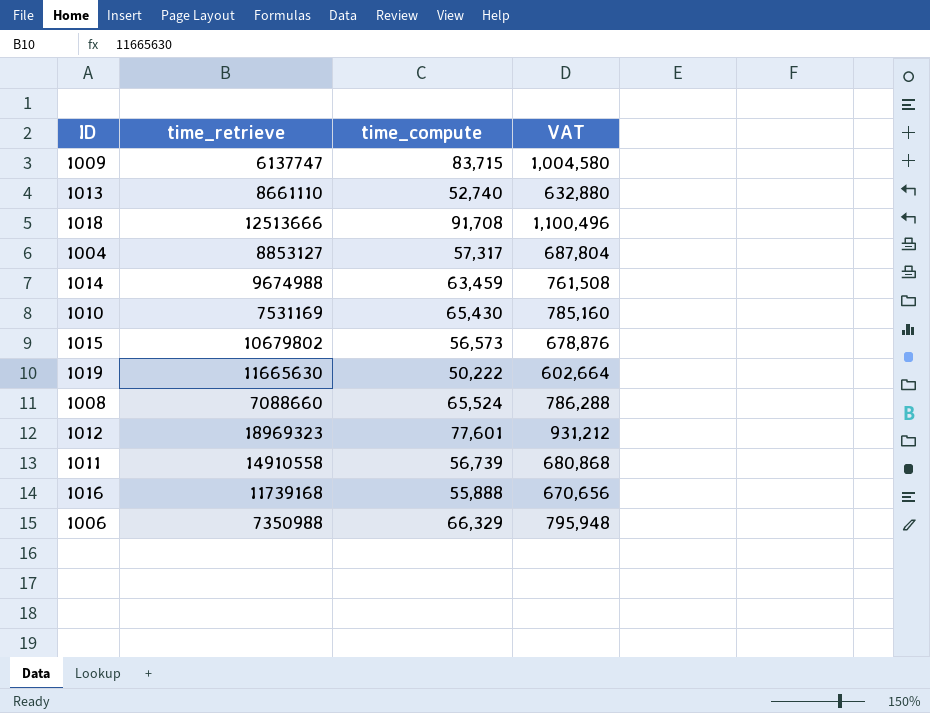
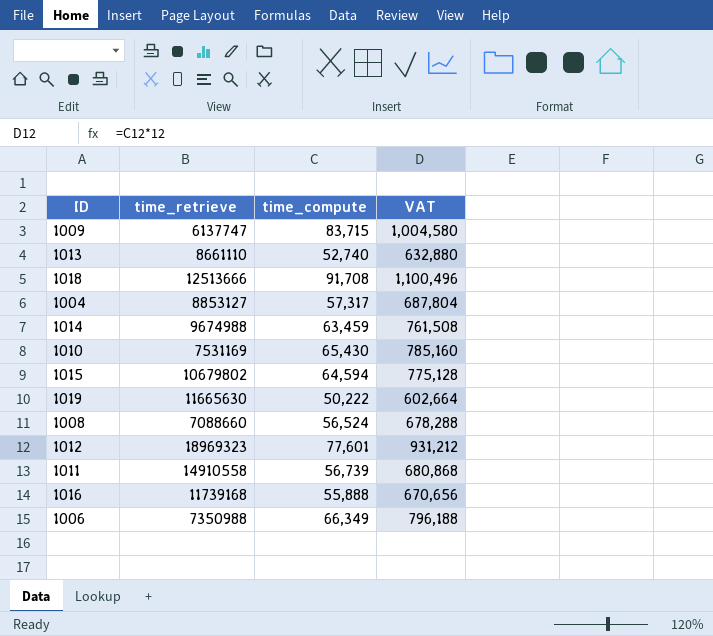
1015 | time_compute: 56,573 -> 64,594
1015 | VAT: 678,876 -> 775,128
1008 | time_compute: 65,524 -> 56,524
1008 | VAT: 786,288 -> 678,288
1006 | time_compute: 66,329 -> 66,349
1006 | VAT: 795,948 -> 796,188

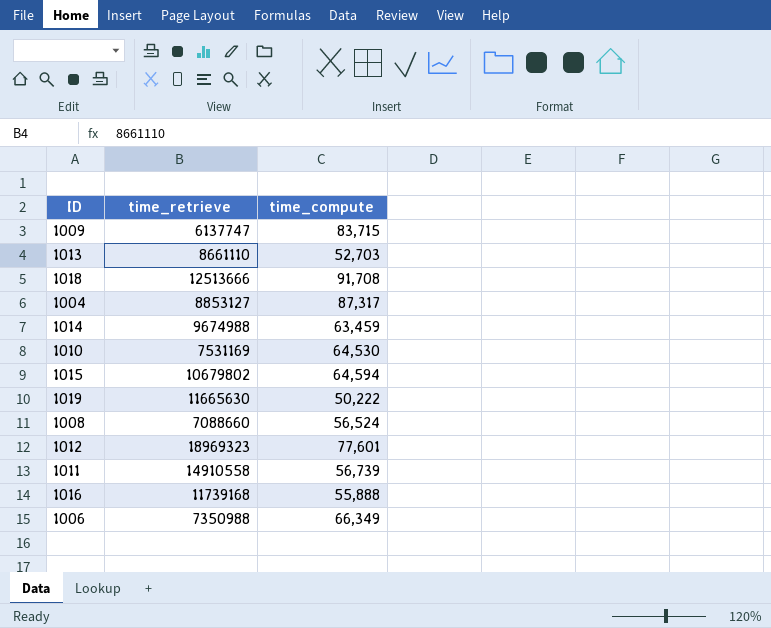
column VAT | formula: [time_compute] * 12 -> none
1013 | time_compute: 52,740 -> 52,703
1004 | time_compute: 57,317 -> 87,317
1010 | time_compute: 65,430 -> 64,530

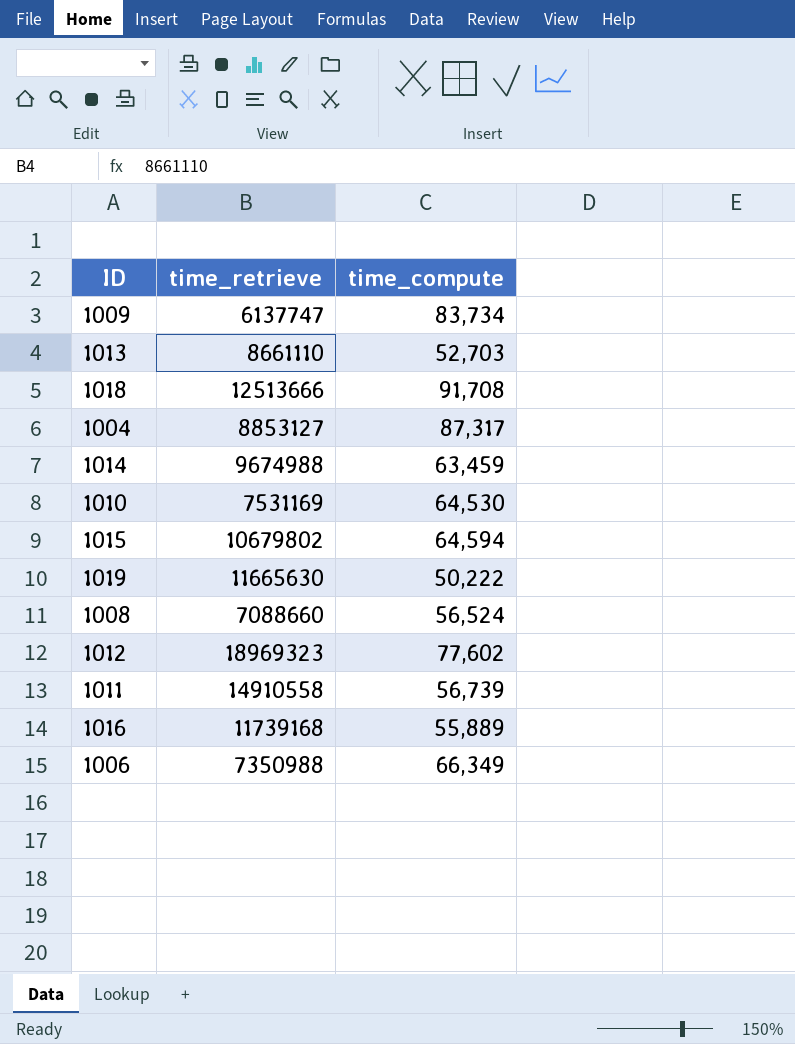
1009 | time_compute: 83,715 -> 83,734
1012 | time_compute: 77,601 -> 77,602
1016 | time_compute: 55,888 -> 55,889

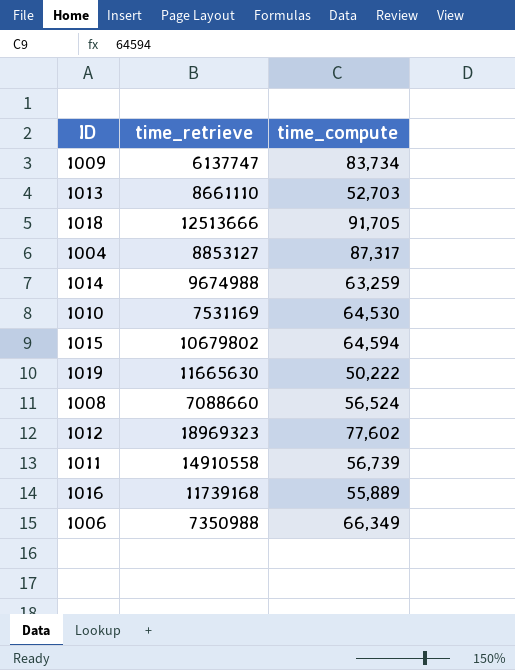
1018 | time_compute: 91,708 -> 91,705
1014 | time_compute: 63,459 -> 63,259

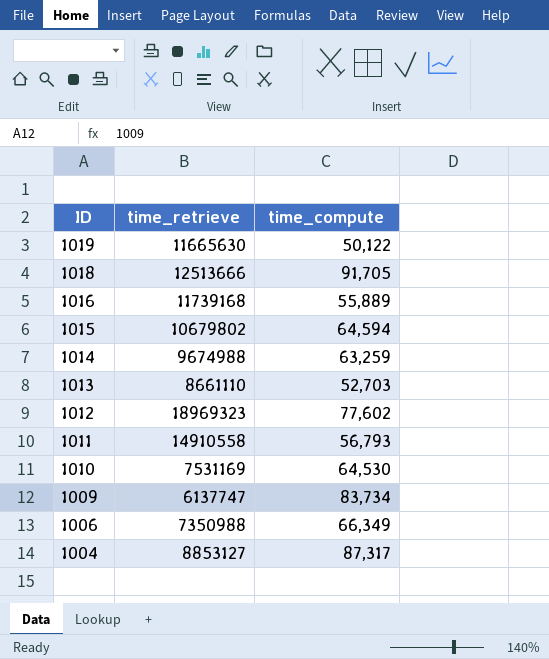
row order: none -> ID descending
row 1008: 7088660 | 56,524 -> none
1019 | time_compute: 50,222 -> 50,122
1011 | time_compute: 56,739 -> 56,793

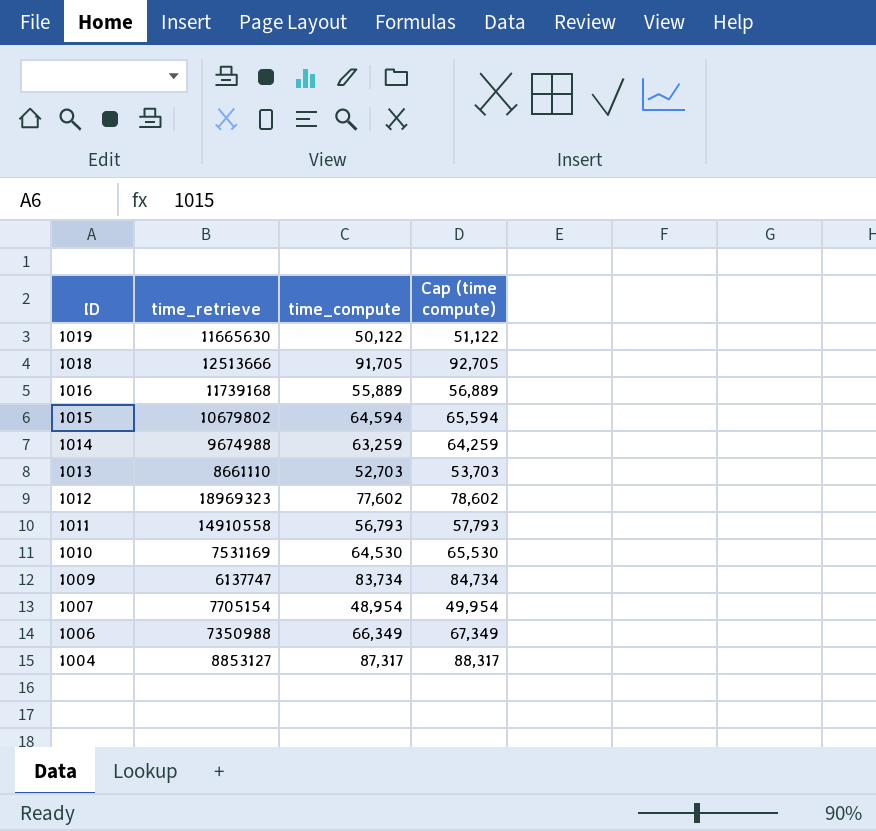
column Cap (time compute) | formula: none -> [time_compute] + 1000
row 1007: none -> 7705154 | 48,954 | 49,954

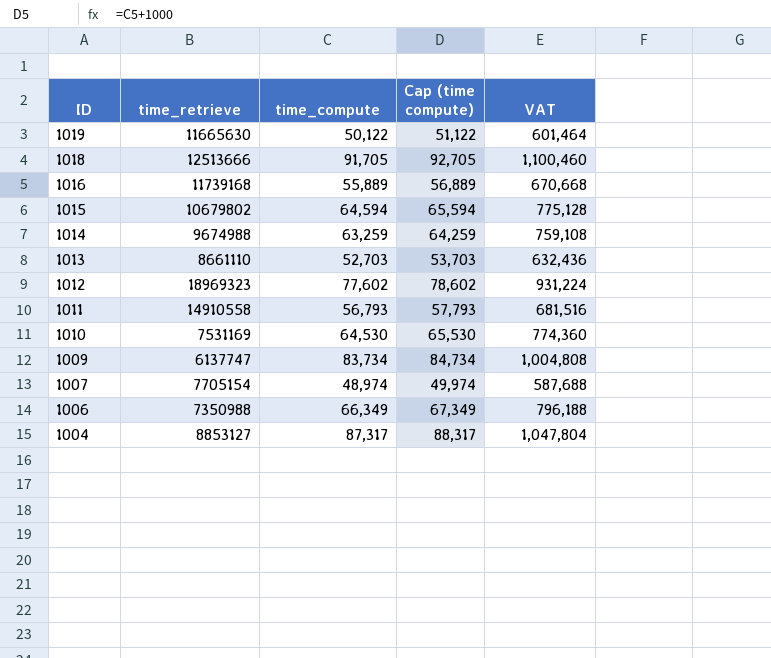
column VAT | formula: none -> [time_compute] * 12
1007 | time_compute: 48,954 -> 48,974
1007 | Cap (time compute): 49,954 -> 49,974

